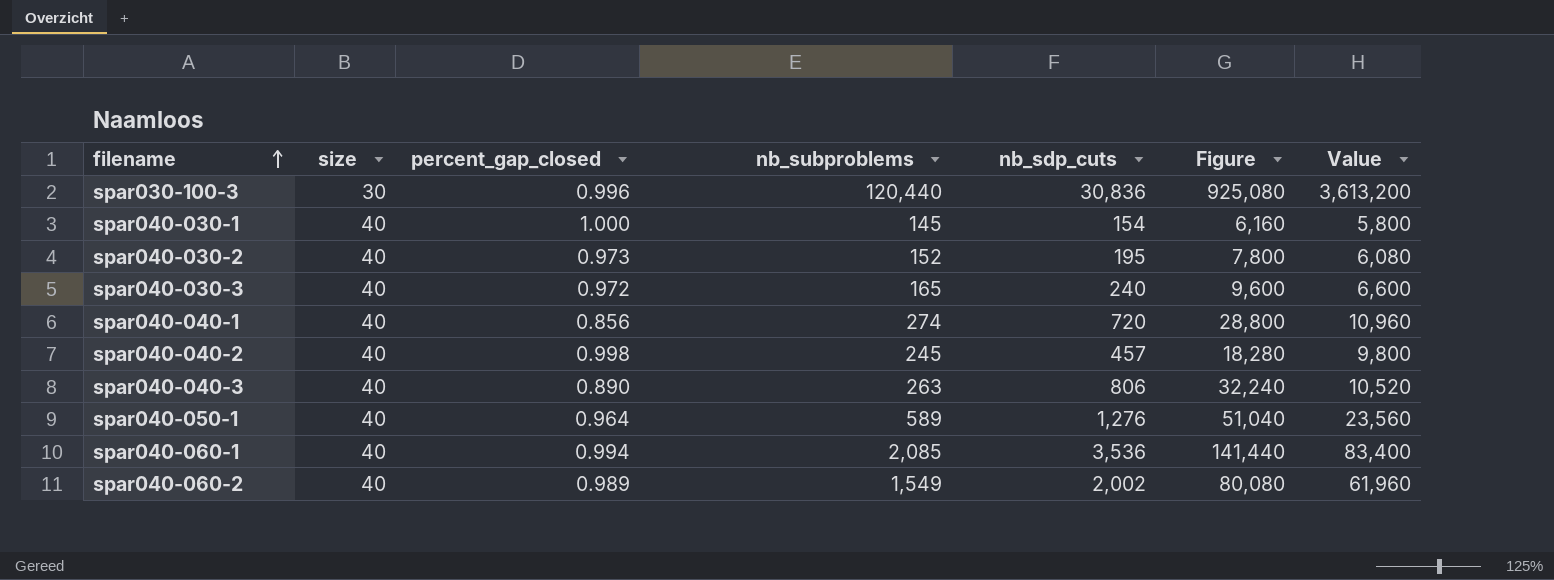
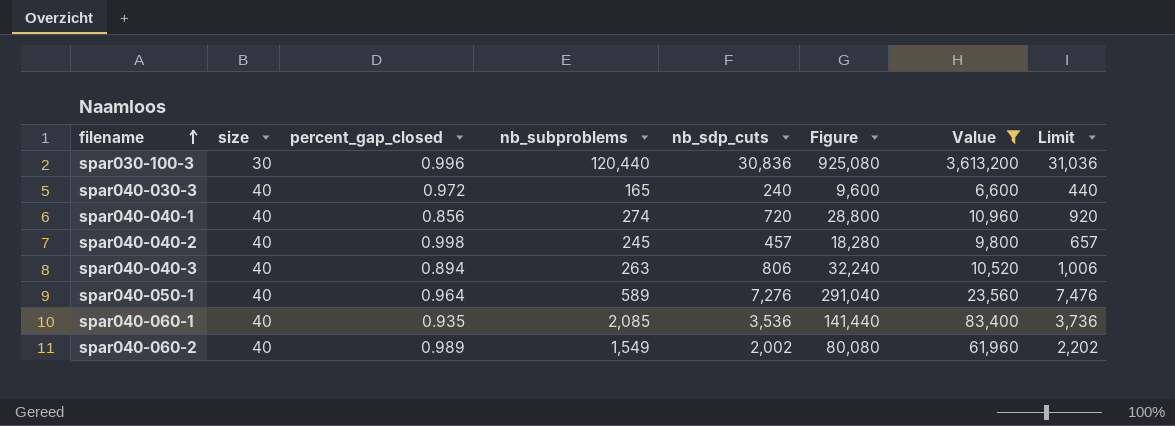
filter: none -> Value >= 6,600
column Limit | formula: none -> [nb_sdp_cuts] + 200
spar040-040-3 | percent_gap_closed: 0.890 -> 0.894
spar040-050-1 | nb_sdp_cuts: 1,276 -> 7,276
spar040-050-1 | Figure: 51,040 -> 291,040
spar040-060-1 | percent_gap_closed: 0.994 -> 0.935

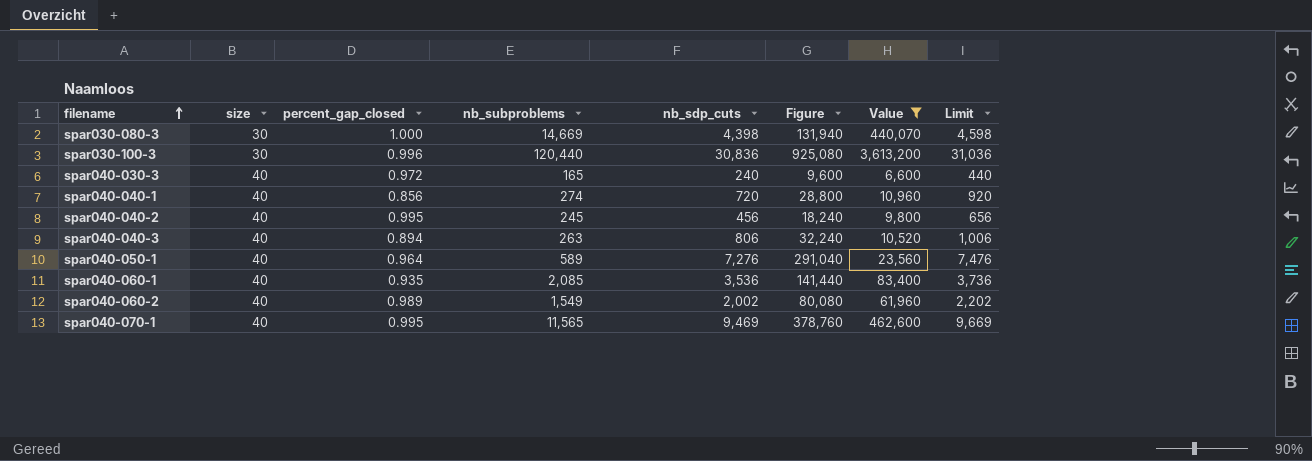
row spar030-080-3: none -> 30 | 1.000 | 14,669 | 4,398 | 131,940 | 440,070 | 4,598
spar040-040-2 | percent_gap_closed: 0.998 -> 0.995
spar040-040-2 | nb_sdp_cuts: 457 -> 456
spar040-040-2 | Figure: 18,280 -> 18,240
spar040-040-2 | Limit: 657 -> 656
row spar040-070-1: none -> 40 | 0.995 | 11,565 | 9,469 | 378,760 | 462,600 | 9,669

